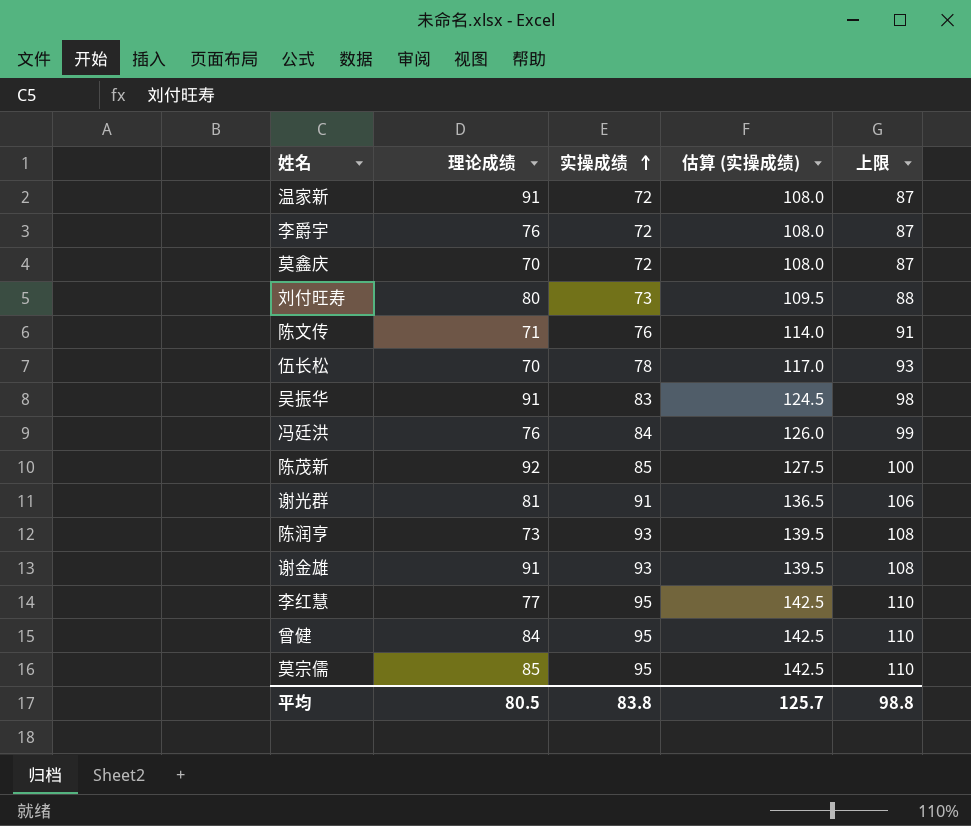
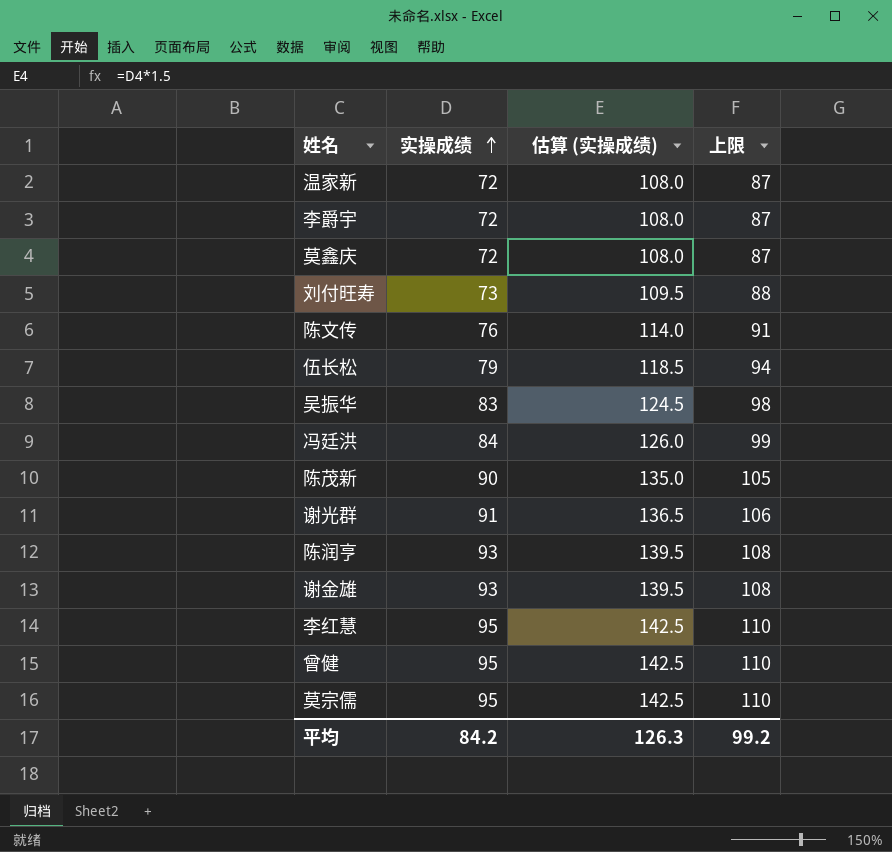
column 理论成绩 | position: 2 -> none
伍长松 | 实操成绩: 78 -> 79
伍长松 | 估算 (实操成绩): 117.0 -> 118.5
伍长松 | 上限: 93 -> 94
陈茂新 | 实操成绩: 85 -> 90
陈茂新 | 估算 (实操成绩): 127.5 -> 135.0
陈茂新 | 上限: 100 -> 105
平均 | 实操成绩: 83.8 -> 84.2
平均 | 估算 (实操成绩): 125.7 -> 126.3
平均 | 上限: 98.8 -> 99.2

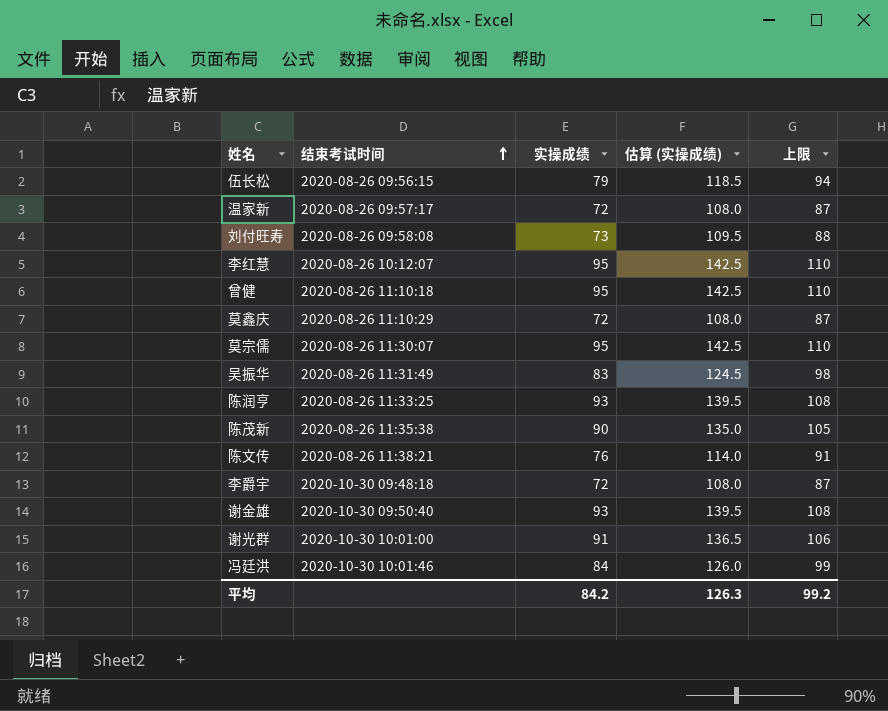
row order: 实操成绩 ascending -> 结束考试时间 ascending
column 结束考试时间 | position: none -> 2

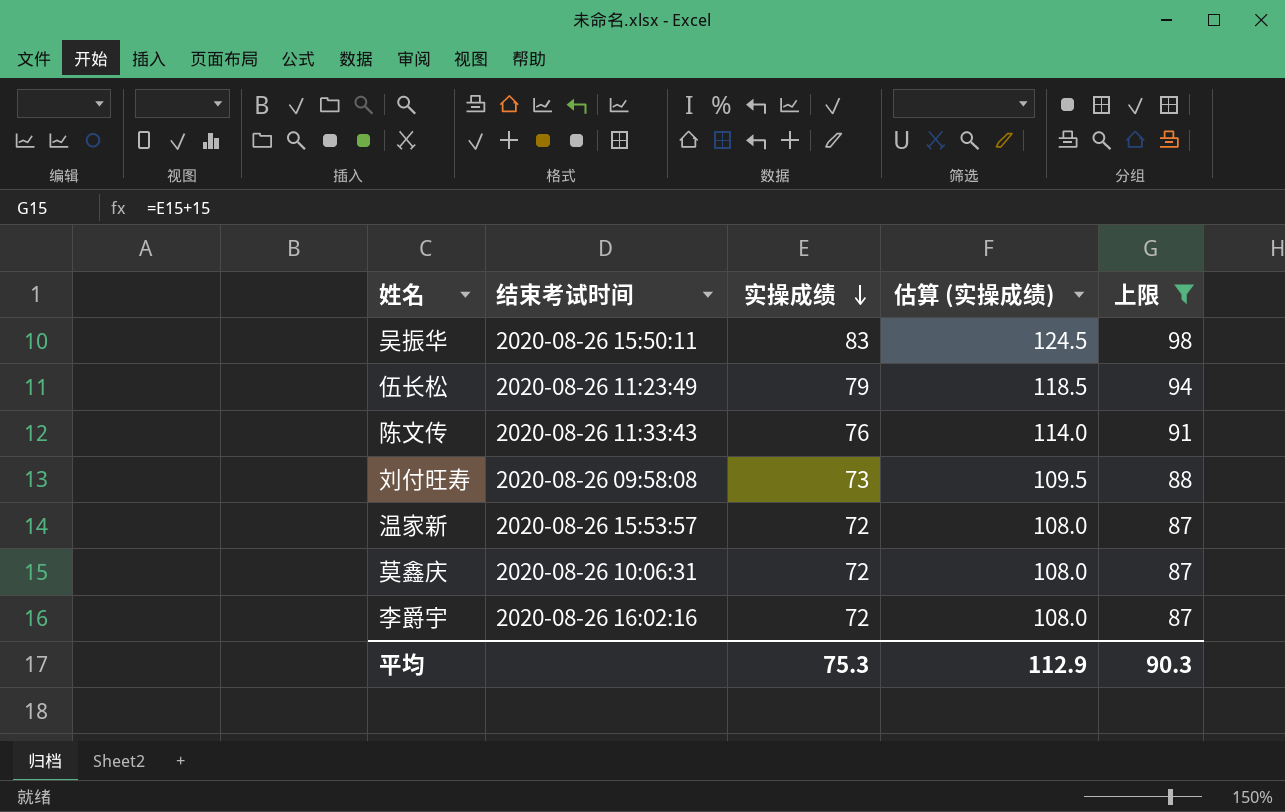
filter: none -> 上限 <= 98
row order: 结束考试时间 ascending -> 实操成绩 descending
吴振华 | 结束考试时间: 2020-08-26 11:31:49 -> 2020-08-26 15:50:11
伍长松 | 结束考试时间: 2020-08-26 09:56:15 -> 2020-08-26 11:23:49
陈文传 | 结束考试时间: 2020-08-26 11:38:21 -> 2020-08-26 11:33:43
温家新 | 结束考试时间: 2020-08-26 09:57:17 -> 2020-08-26 15:53:57
莫鑫庆 | 结束考试时间: 2020-08-26 11:10:29 -> 2020-08-26 10:06:31
李爵宇 | 结束考试时间: 2020-10-30 09:48:18 -> 2020-08-26 16:02:16
平均 | 实操成绩: 84.2 -> 75.3
平均 | 估算 (实操成绩): 126.3 -> 112.9
平均 | 上限: 99.2 -> 90.3

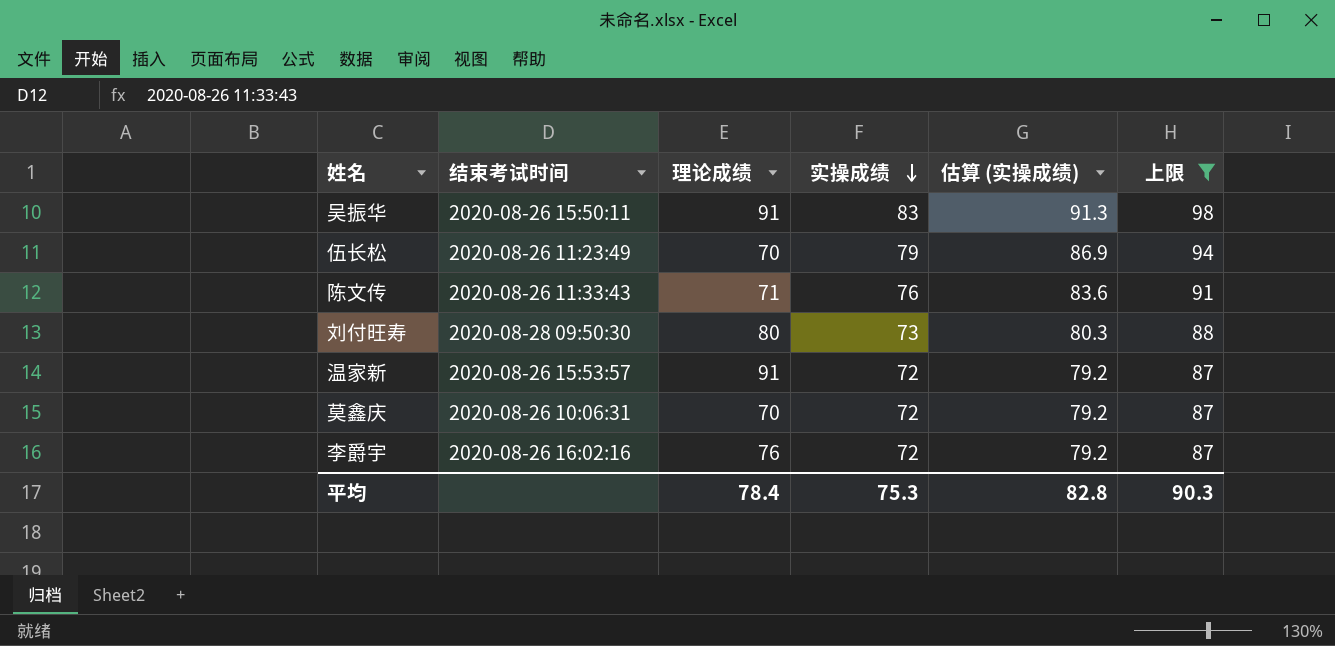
column 理论成绩 | position: none -> 3
column 估算 (实操成绩) | formula: [实操成绩] * 1.5 -> [实操成绩] * 1.1
刘付旺寿 | 结束考试时间: 2020-08-26 09:58:08 -> 2020-08-28 09:50:30
平均 | 估算 (实操成绩): 112.9 -> 82.8

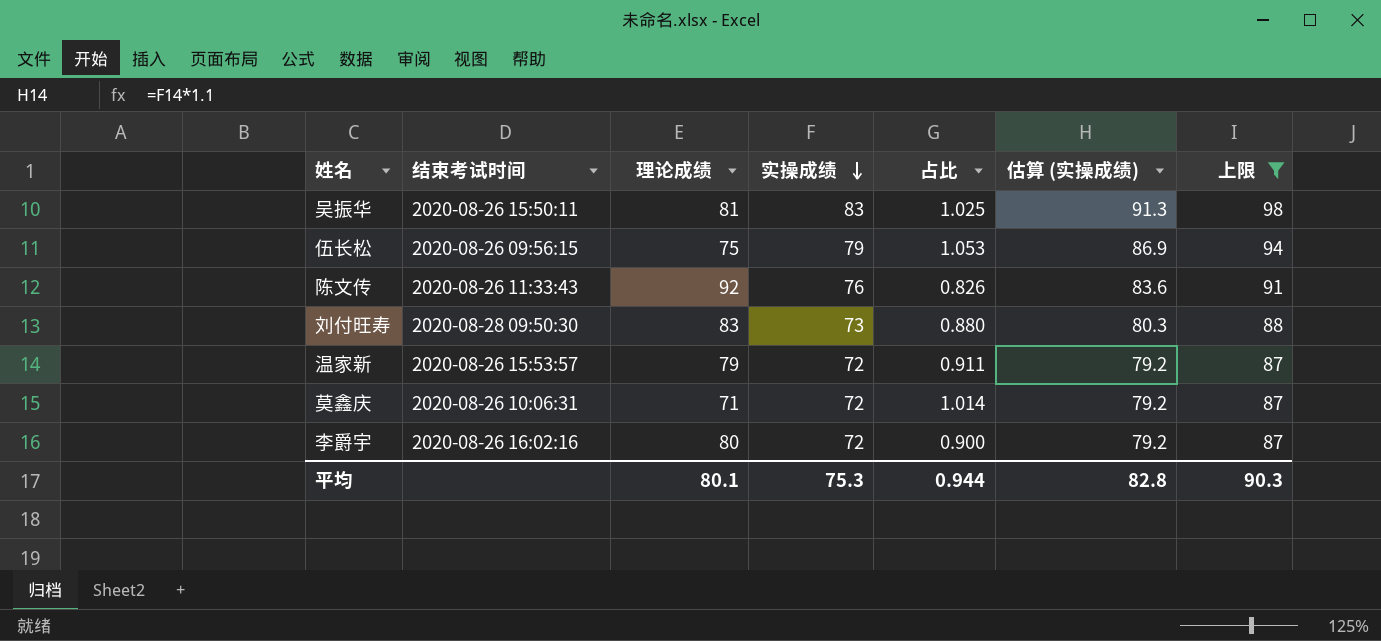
column 占比 | formula: none -> [实操成绩] / [理论成绩]
吴振华 | 理论成绩: 91 -> 81
伍长松 | 结束考试时间: 2020-08-26 11:23:49 -> 2020-08-26 09:56:15
伍长松 | 理论成绩: 70 -> 75
陈文传 | 理论成绩: 71 -> 92
刘付旺寿 | 理论成绩: 80 -> 83
温家新 | 理论成绩: 91 -> 79
莫鑫庆 | 理论成绩: 70 -> 71
李爵宇 | 理论成绩: 76 -> 80
平均 | 理论成绩: 78.4 -> 80.1

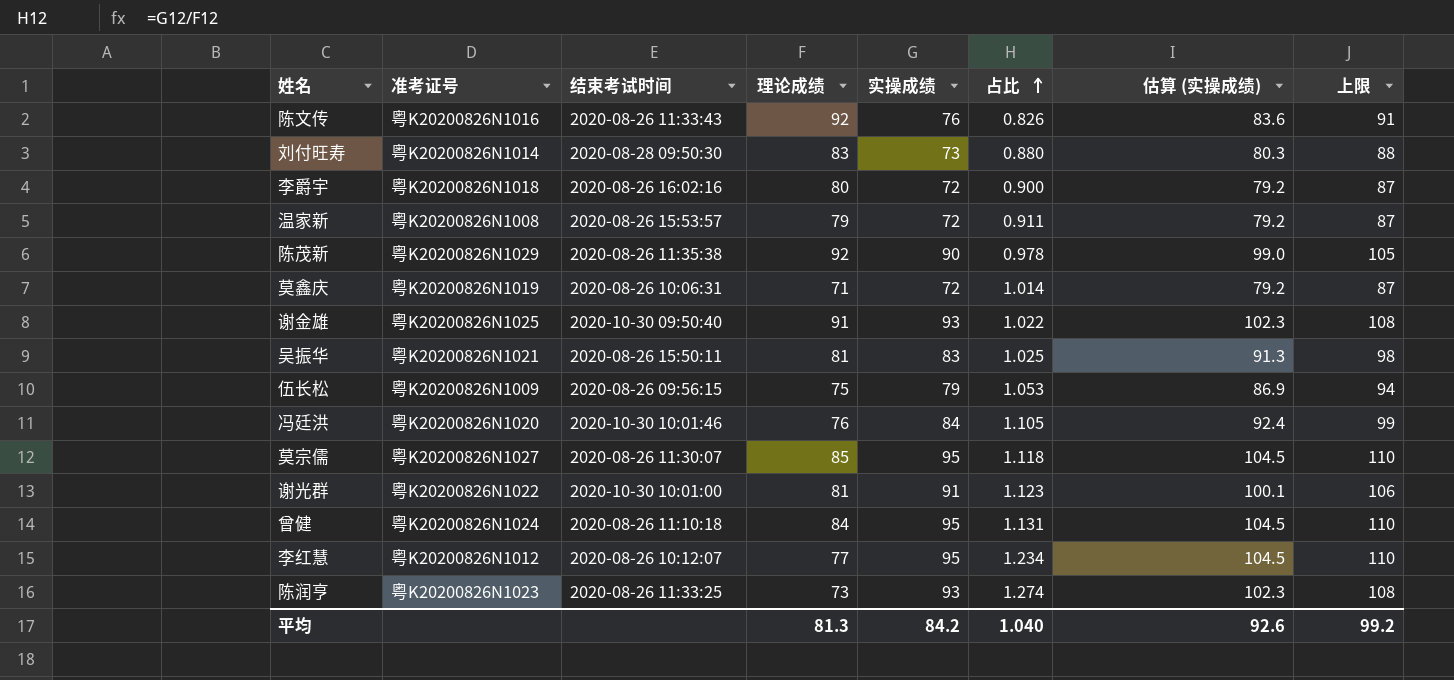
filter: 上限 <= 98 -> none
row order: 实操成绩 descending -> 占比 ascending
column 准考证号 | position: none -> 2
平均 | 理论成绩: 80.1 -> 81.3
平均 | 实操成绩: 75.3 -> 84.2
平均 | 占比: 0.944 -> 1.040
平均 | 估算 (实操成绩): 82.8 -> 92.6
平均 | 上限: 90.3 -> 99.2

